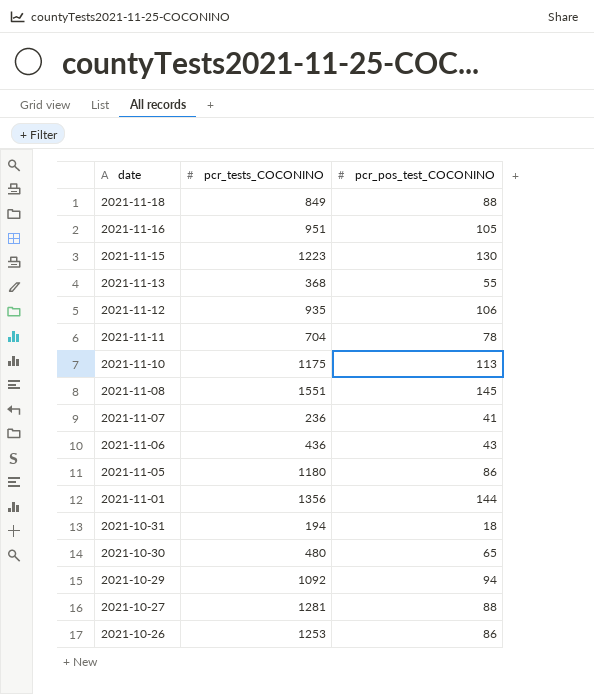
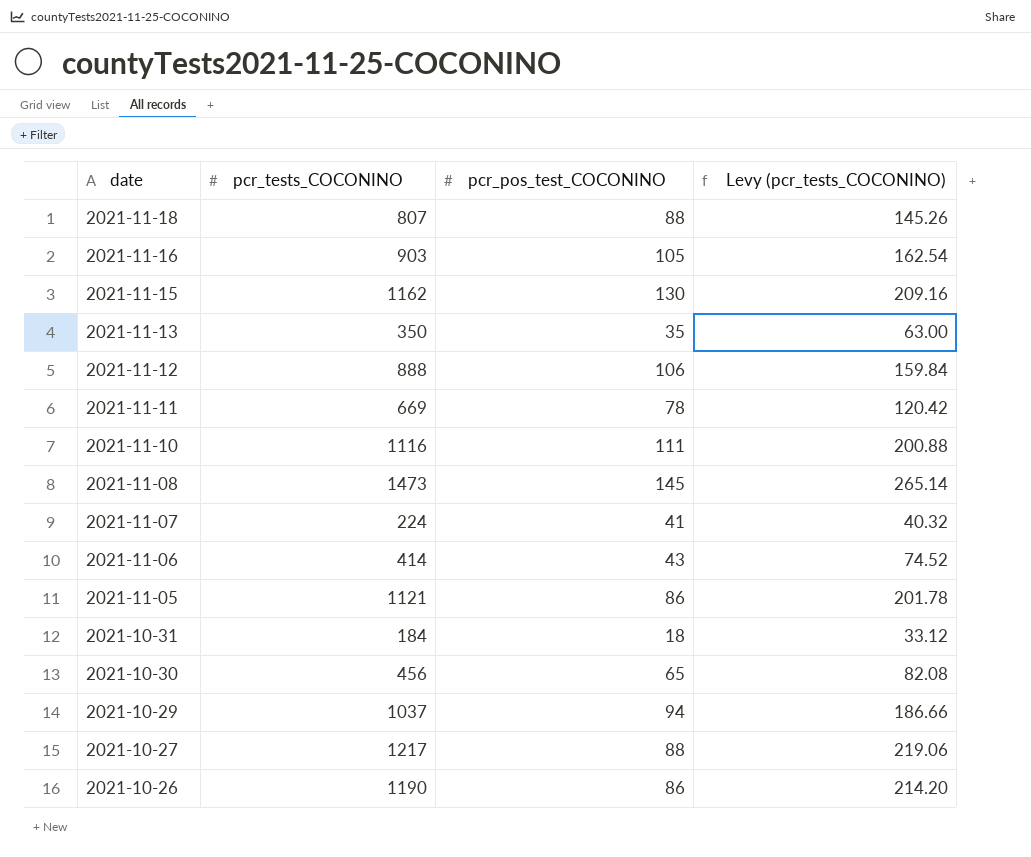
column Levy (pcr_tests_COCONINO) | formula: none -> [pcr_tests_COCONINO] * 0.18
row 2021-11-01: 1356 | 144 -> none
2021-11-18 | pcr_tests_COCONINO: 849 -> 807
2021-11-16 | pcr_tests_COCONINO: 951 -> 903
2021-11-15 | pcr_tests_COCONINO: 1223 -> 1162
2021-11-13 | pcr_tests_COCONINO: 368 -> 350
2021-11-13 | pcr_pos_test_COCONINO: 55 -> 35
2021-11-12 | pcr_tests_COCONINO: 935 -> 888
2021-11-11 | pcr_tests_COCONINO: 704 -> 669
2021-11-10 | pcr_tests_COCONINO: 1175 -> 1116
2021-11-10 | pcr_pos_test_COCONINO: 113 -> 111
2021-11-08 | pcr_tests_COCONINO: 1551 -> 1473
2021-11-07 | pcr_tests_COCONINO: 236 -> 224
2021-11-06 | pcr_tests_COCONINO: 436 -> 414
2021-11-05 | pcr_tests_COCONINO: 1180 -> 1121
2021-10-31 | pcr_tests_COCONINO: 194 -> 184
2021-10-30 | pcr_tests_COCONINO: 480 -> 456
2021-10-29 | pcr_tests_COCONINO: 1092 -> 1037
2021-10-27 | pcr_tests_COCONINO: 1281 -> 1217
2021-10-26 | pcr_tests_COCONINO: 1253 -> 1190

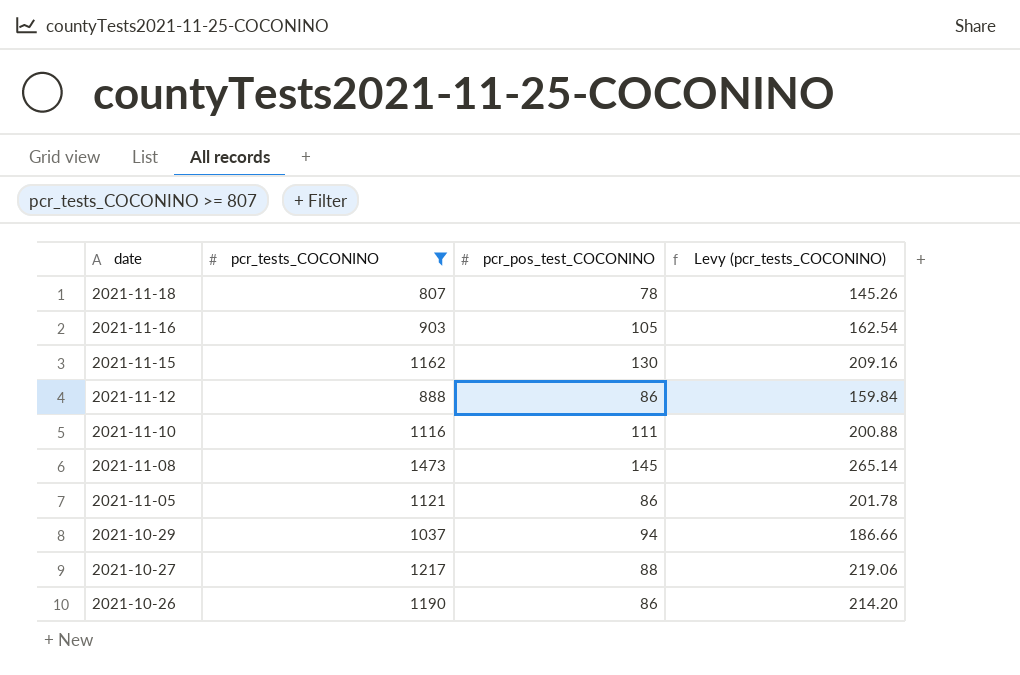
filter: none -> pcr_tests_COCONINO >= 807
2021-11-18 | pcr_pos_test_COCONINO: 88 -> 78
2021-11-12 | pcr_pos_test_COCONINO: 106 -> 86

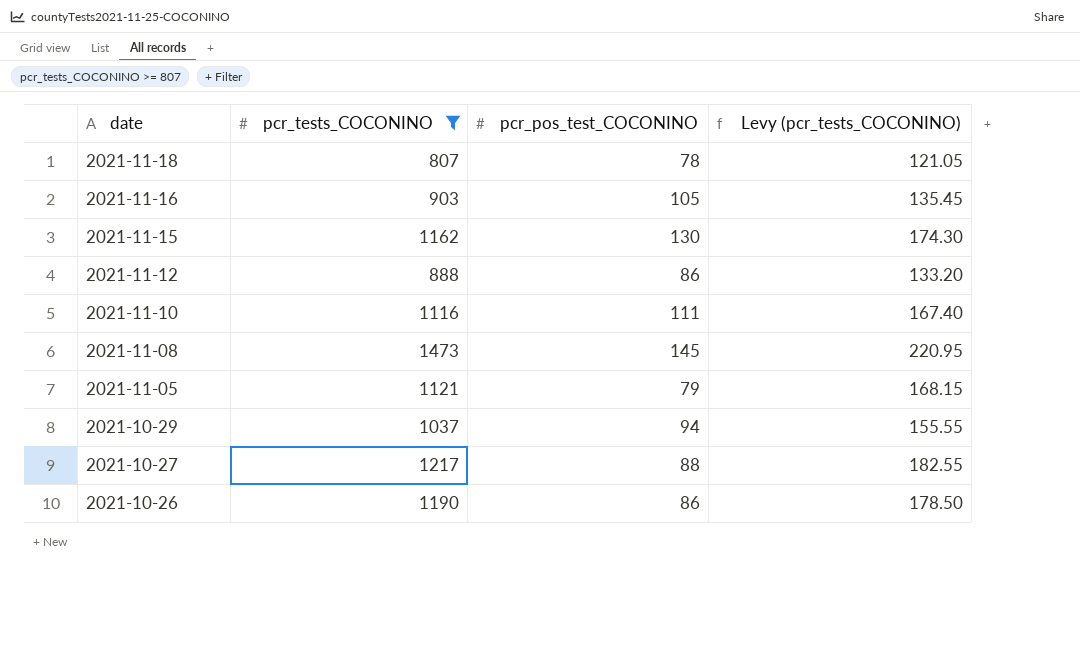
column Levy (pcr_tests_COCONINO) | formula: [pcr_tests_COCONINO] * 0.18 -> [pcr_tests_COCONINO] * 0.15
2021-11-05 | pcr_pos_test_COCONINO: 86 -> 79

